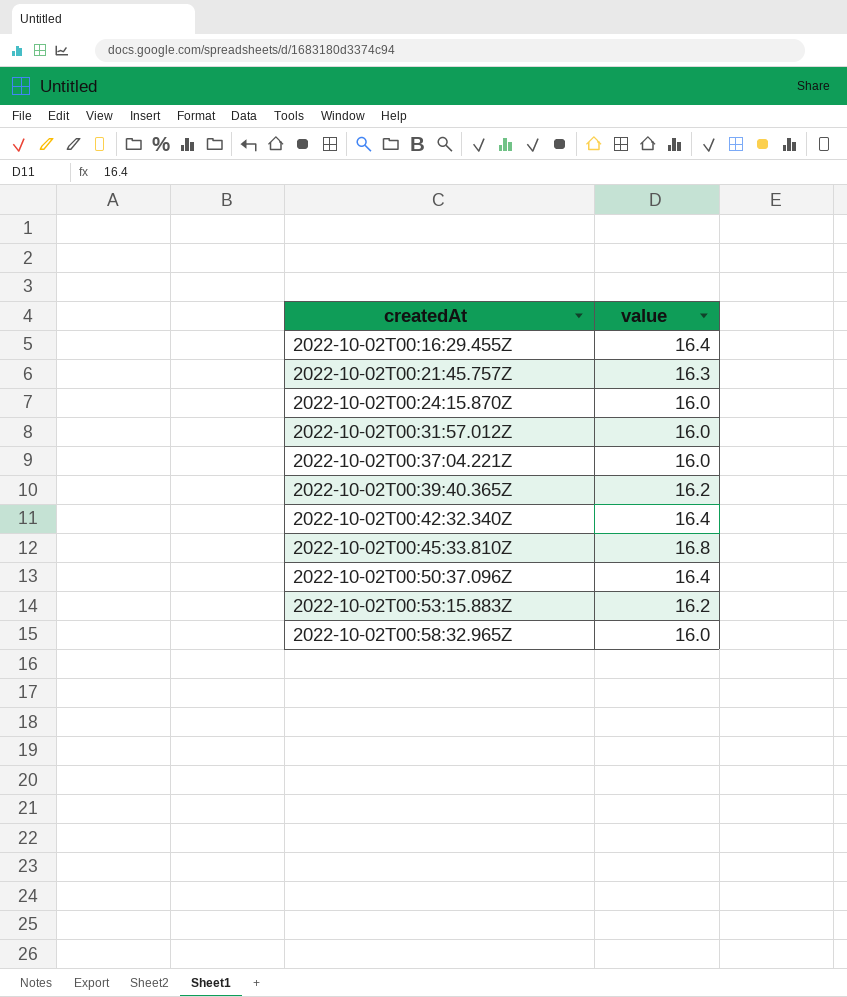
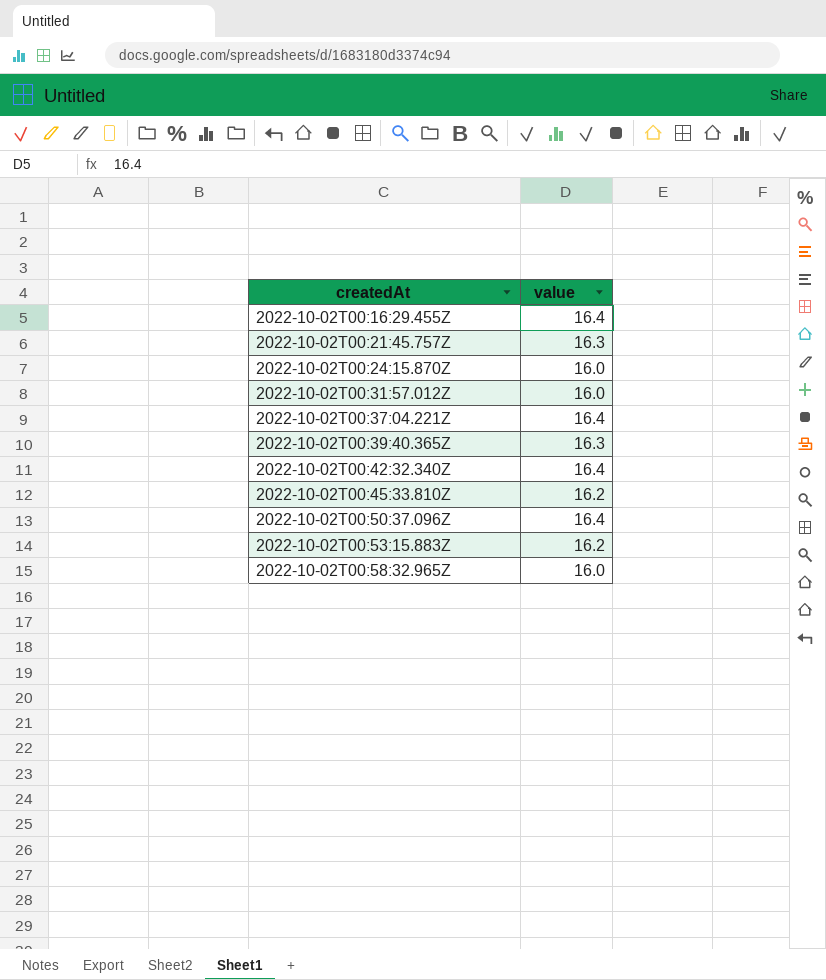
2022-10-02T00:37:04.221Z | value: 16.0 -> 16.4
2022-10-02T00:39:40.365Z | value: 16.2 -> 16.3
2022-10-02T00:45:33.810Z | value: 16.8 -> 16.2

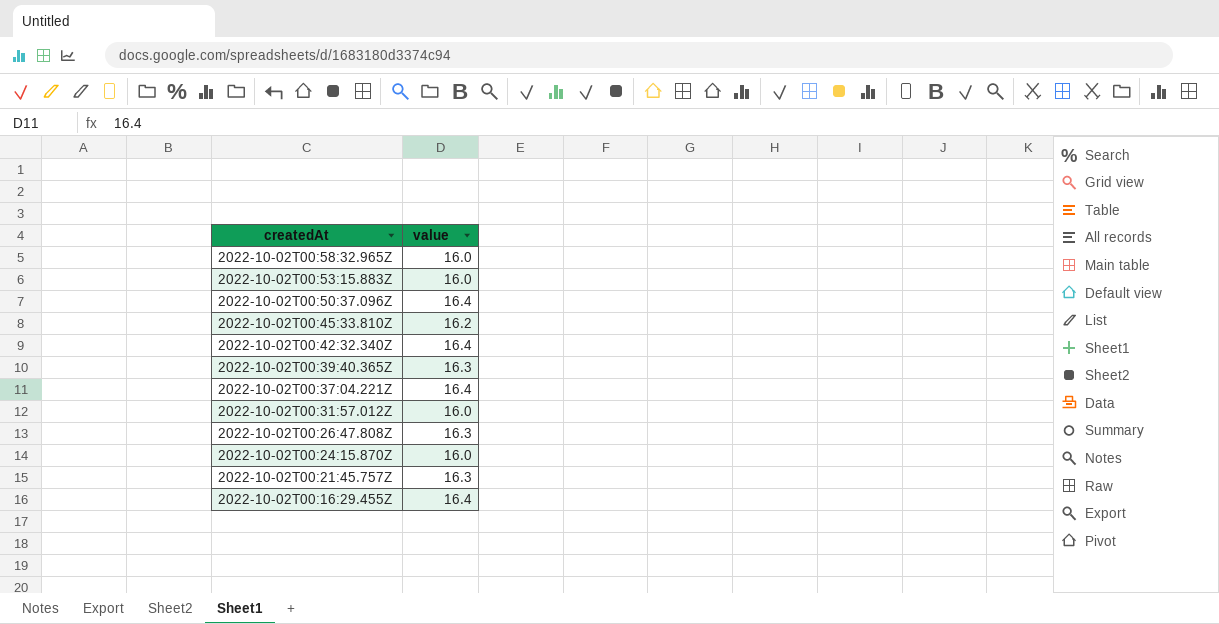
row order: createdAt ascending -> createdAt descending
2022-10-02T00:53:15.883Z | value: 16.2 -> 16.0
row 2022-10-02T00:26:47.808Z: none -> 16.3

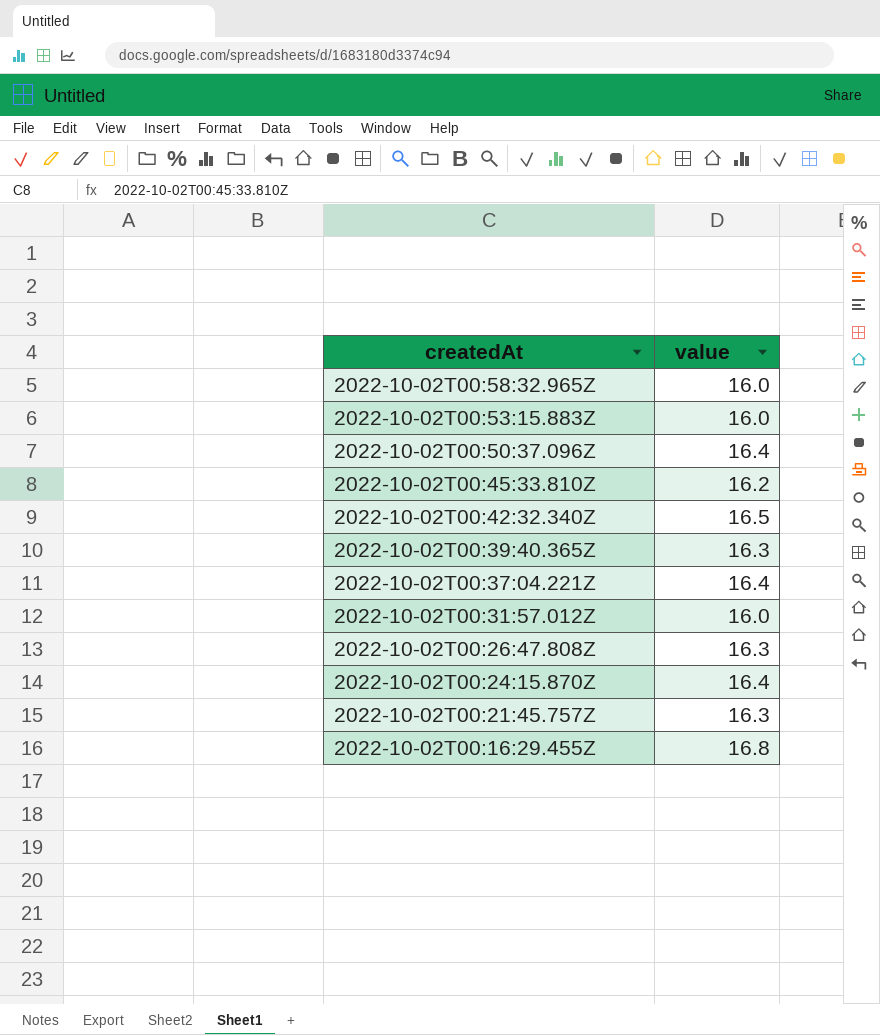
2022-10-02T00:42:32.340Z | value: 16.4 -> 16.5
2022-10-02T00:24:15.870Z | value: 16.0 -> 16.4
2022-10-02T00:16:29.455Z | value: 16.4 -> 16.8

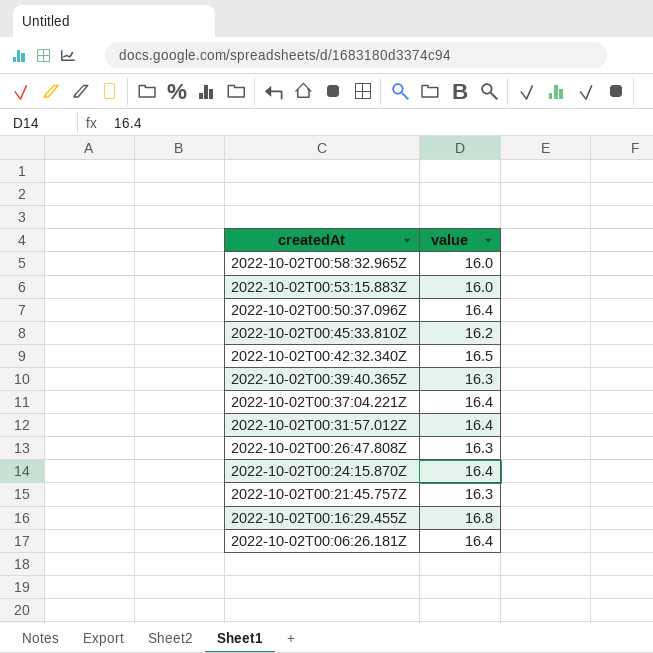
2022-10-02T00:31:57.012Z | value: 16.0 -> 16.4
row 2022-10-02T00:06:26.181Z: none -> 16.4

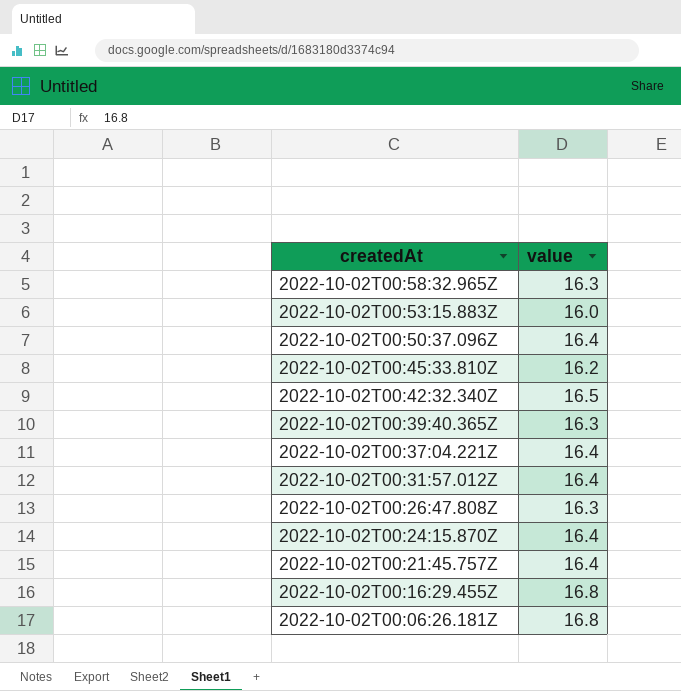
2022-10-02T00:58:32.965Z | value: 16.0 -> 16.3
2022-10-02T00:21:45.757Z | value: 16.3 -> 16.4
2022-10-02T00:06:26.181Z | value: 16.4 -> 16.8

